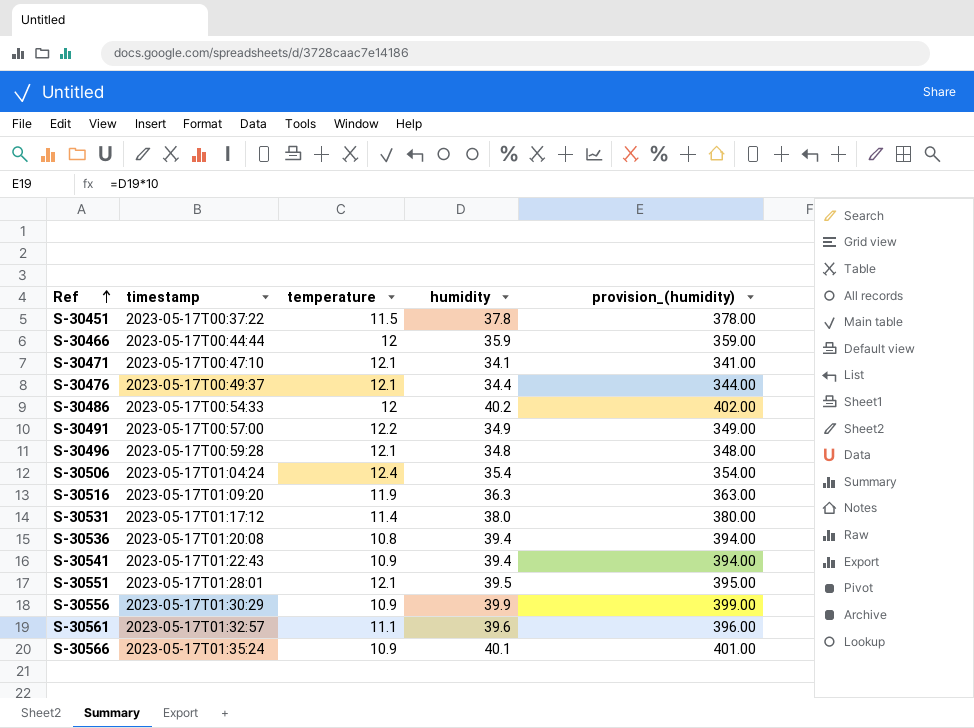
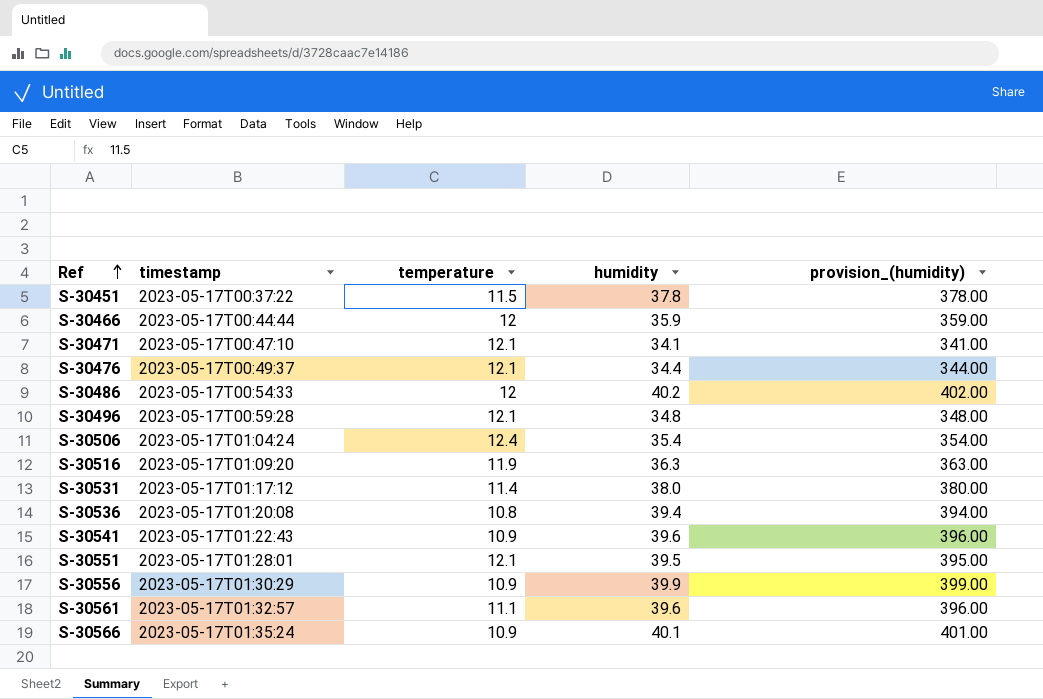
row S-30491: 2023-05-17T00:57:00 | 12.2 | 34.9 | 349.00 -> none
S-30541 | humidity: 39.4 -> 39.6
S-30541 | provision_(humidity): 394.00 -> 396.00

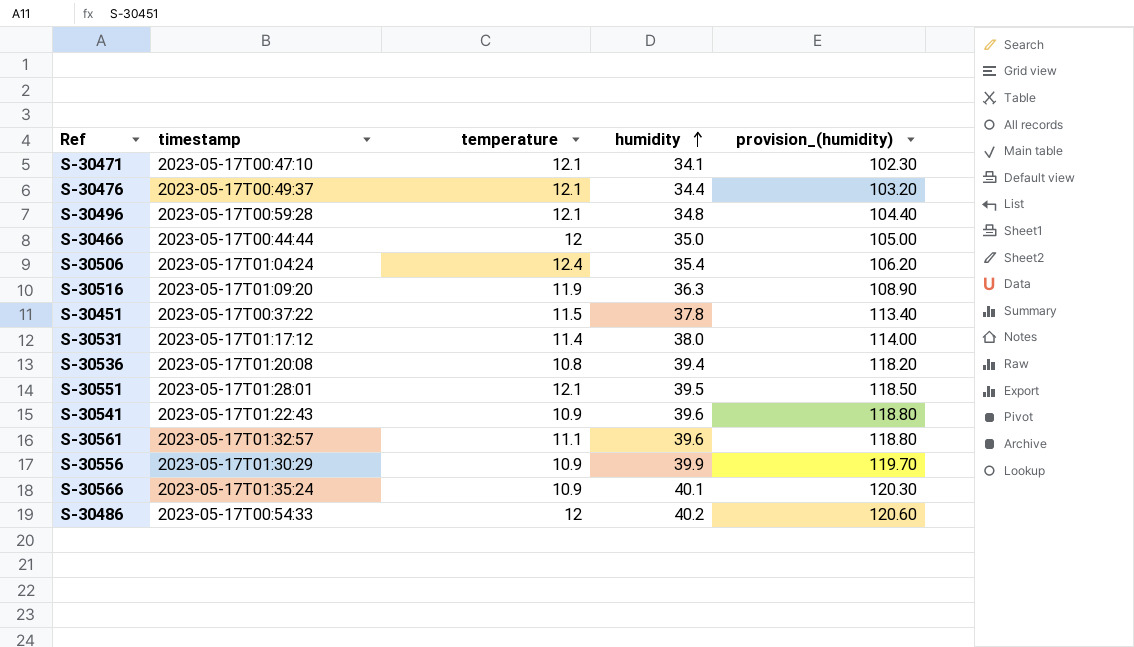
row order: Ref ascending -> humidity ascending
column provision_(humidity) | formula: [humidity] * 10 -> [humidity] * 3
S-30466 | humidity: 35.9 -> 35.0

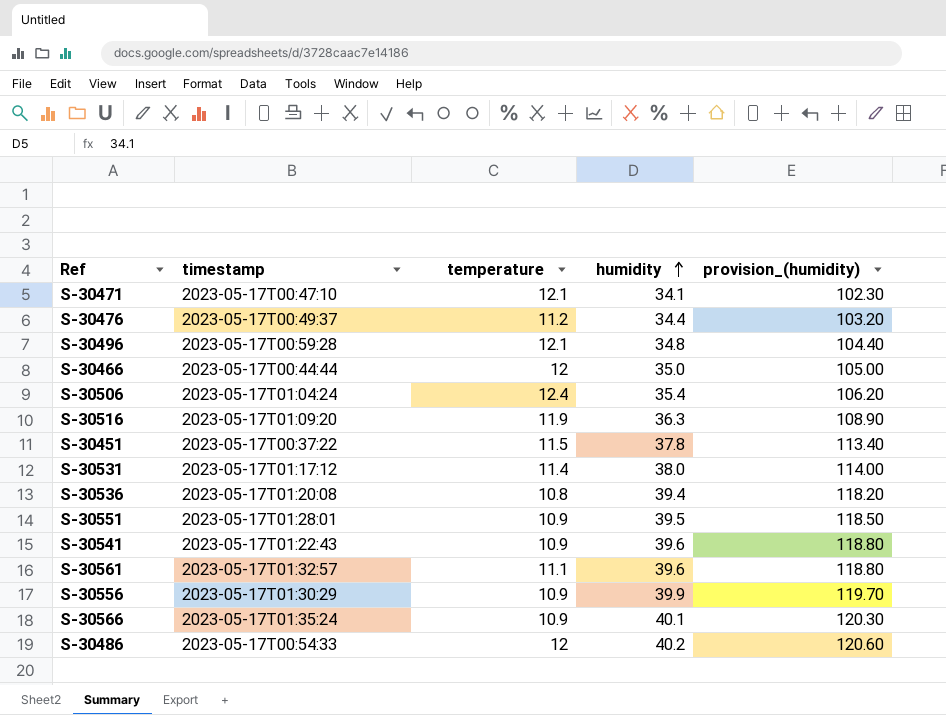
S-30476 | temperature: 12.1 -> 11.2
S-30551 | temperature: 12.1 -> 10.9

